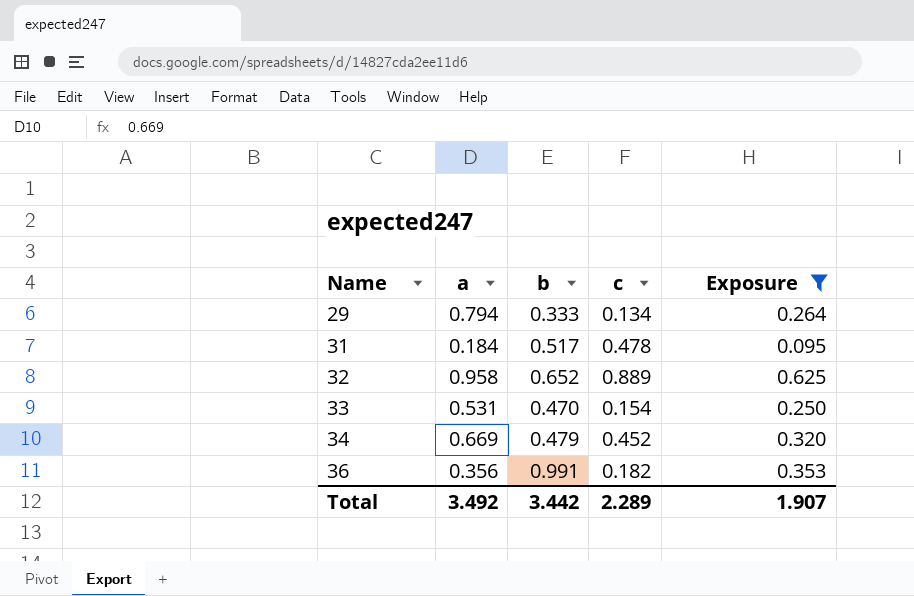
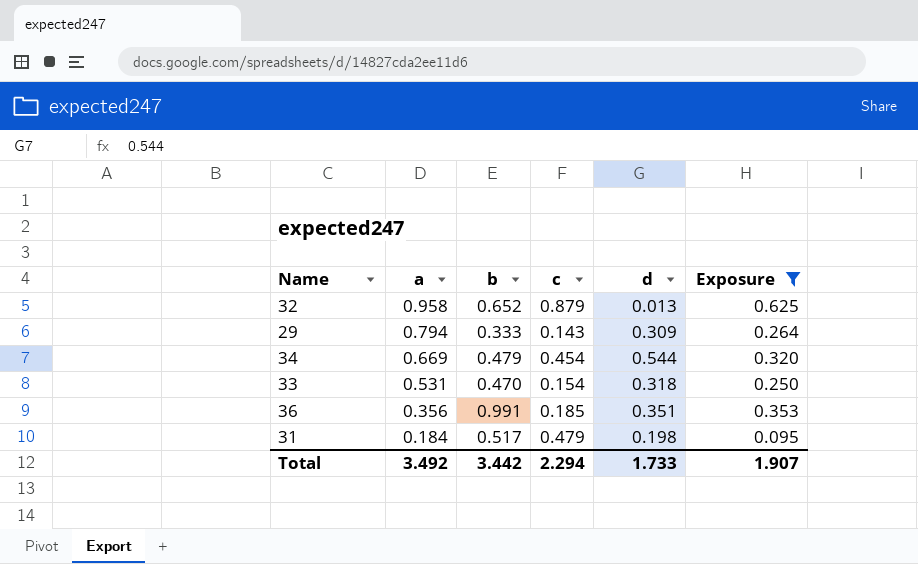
row order: Name ascending -> a descending
column d | position: none -> 5
32 | c: 0.889 -> 0.879
29 | c: 0.134 -> 0.143
34 | c: 0.452 -> 0.454
36 | c: 0.182 -> 0.185
31 | c: 0.478 -> 0.479
Total | c: 2.289 -> 2.294

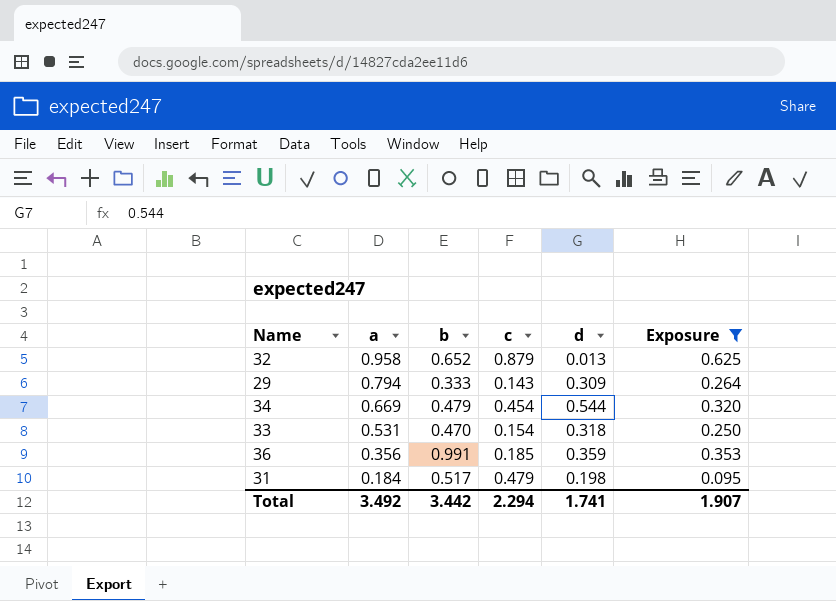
36 | d: 0.351 -> 0.359
Total | d: 1.733 -> 1.741

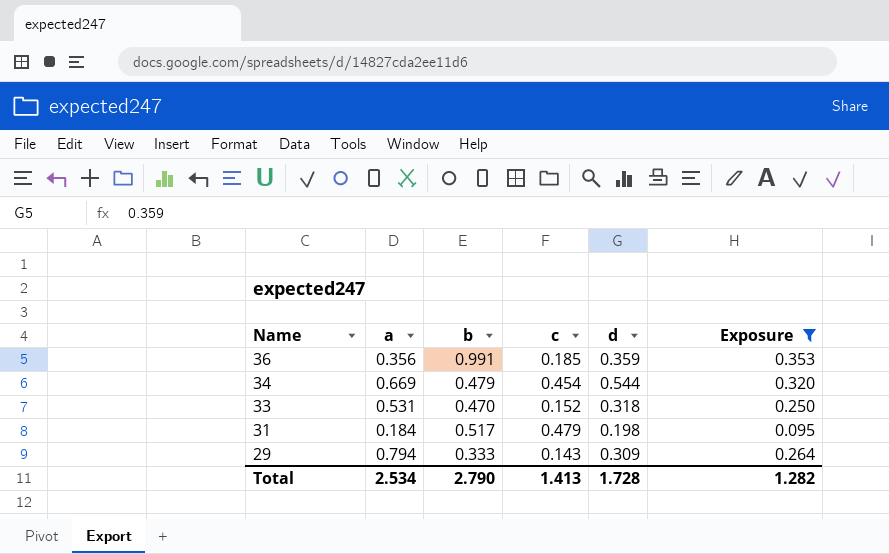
row order: a descending -> Name descending
row 32: 0.958 | 0.652 | 0.879 | 0.013 | 0.625 -> none
33 | c: 0.154 -> 0.152
Total | a: 3.492 -> 2.534
Total | b: 3.442 -> 2.790
Total | c: 2.294 -> 1.413
Total | d: 1.741 -> 1.728
Total | Exposure: 1.907 -> 1.282

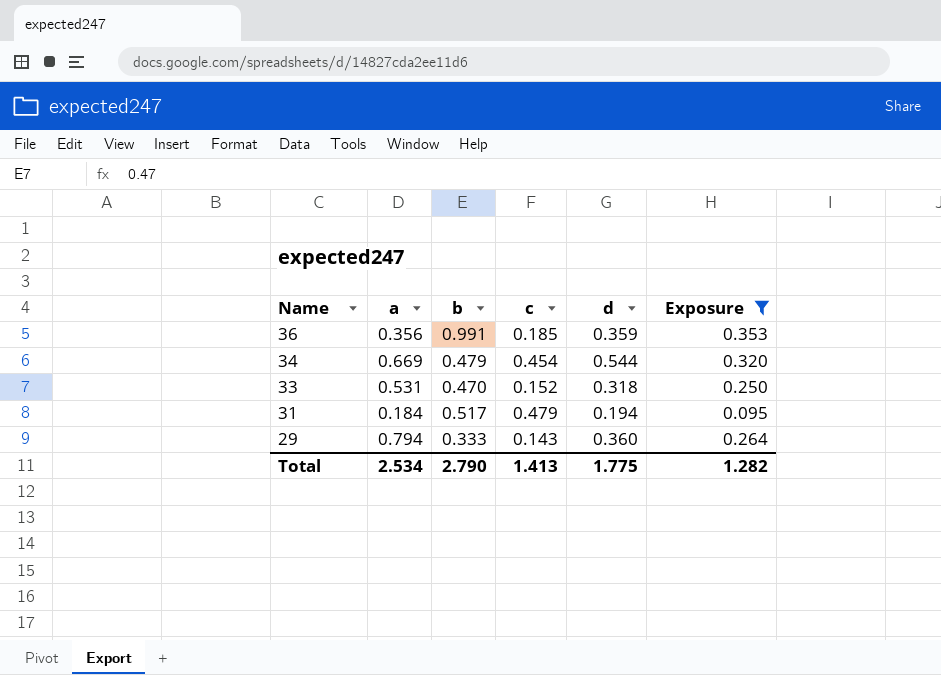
31 | d: 0.198 -> 0.194
29 | d: 0.309 -> 0.360
Total | d: 1.728 -> 1.775

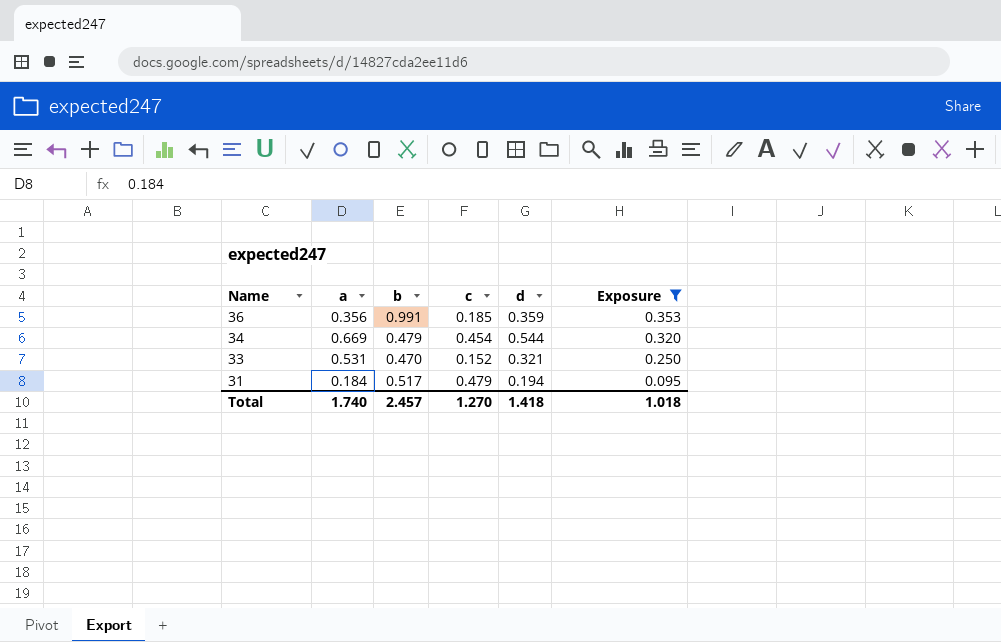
row 29: 0.794 | 0.333 | 0.143 | 0.360 | 0.264 -> none
33 | d: 0.318 -> 0.321
Total | a: 2.534 -> 1.740
Total | b: 2.790 -> 2.457
Total | c: 1.413 -> 1.270
Total | d: 1.775 -> 1.418
Total | Exposure: 1.282 -> 1.018

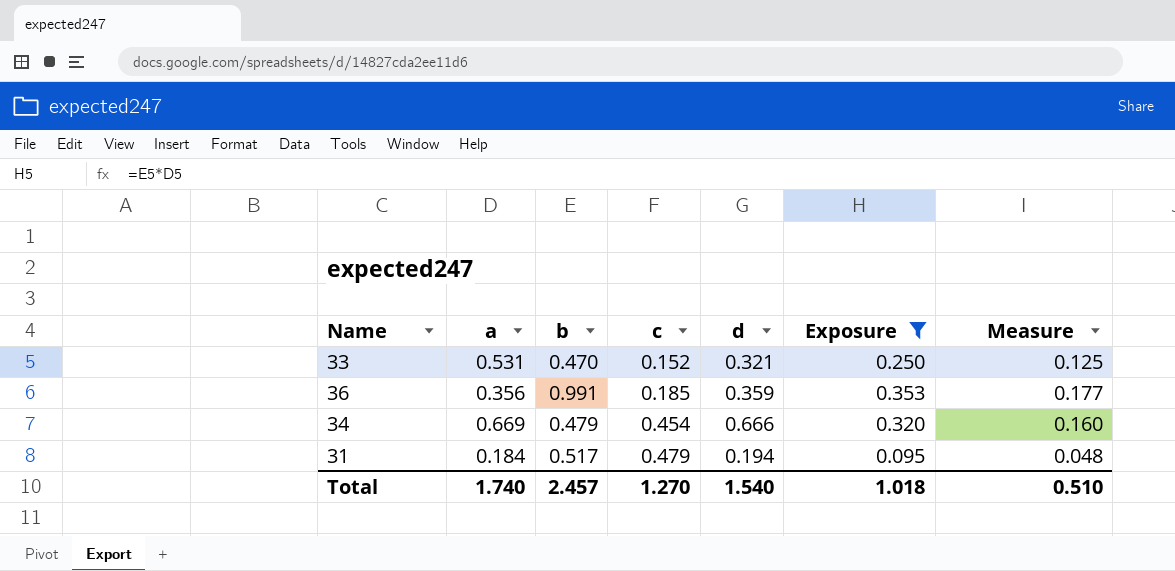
row order: Name descending -> c ascending
column Measure | formula: none -> [Exposure] * 0.5
34 | d: 0.544 -> 0.666
Total | d: 1.418 -> 1.540

